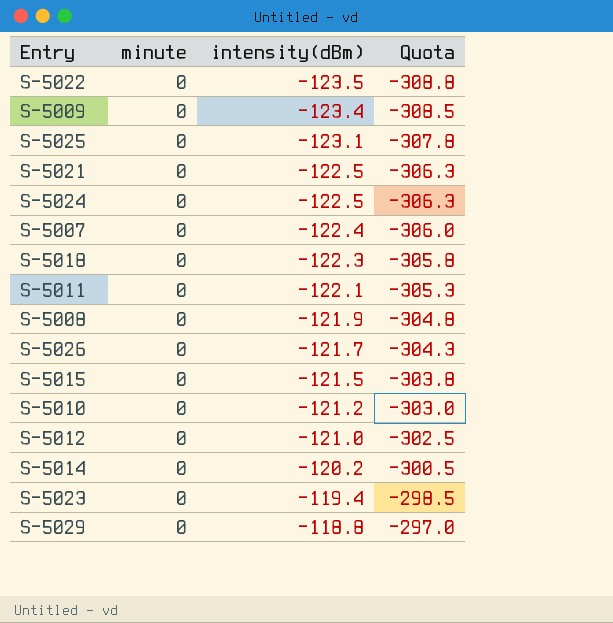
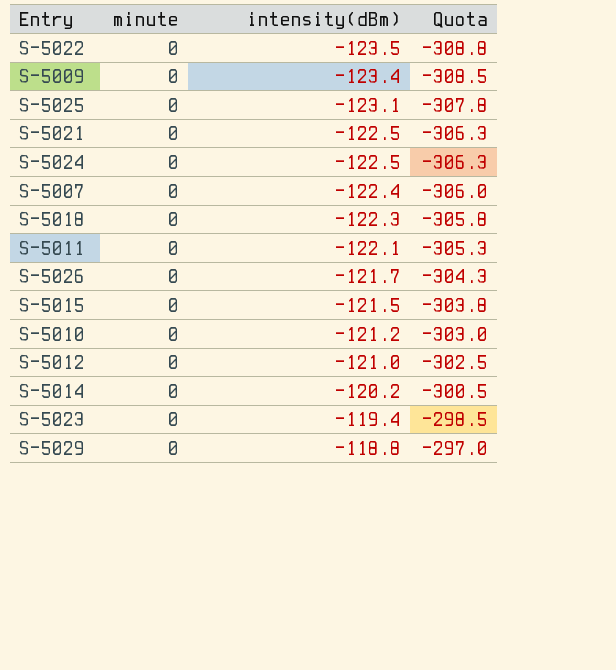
row S-5008: 0 | -121.9 | -304.8 -> none

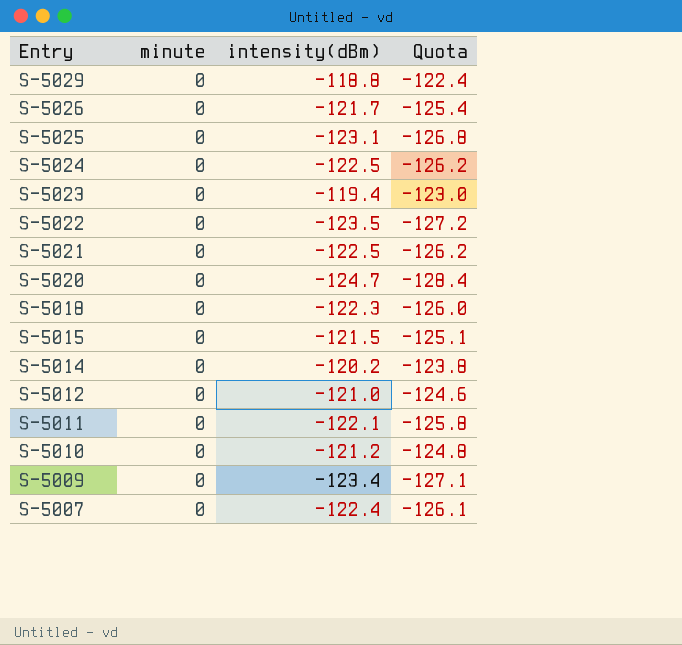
row order: intensity(dBm) ascending -> Entry descending
column Quota | formula: [intensity(dBm)] * 2.5 -> [intensity(dBm)] * 1.03
row S-5020: none -> 0 | -124.7 | -128.4

